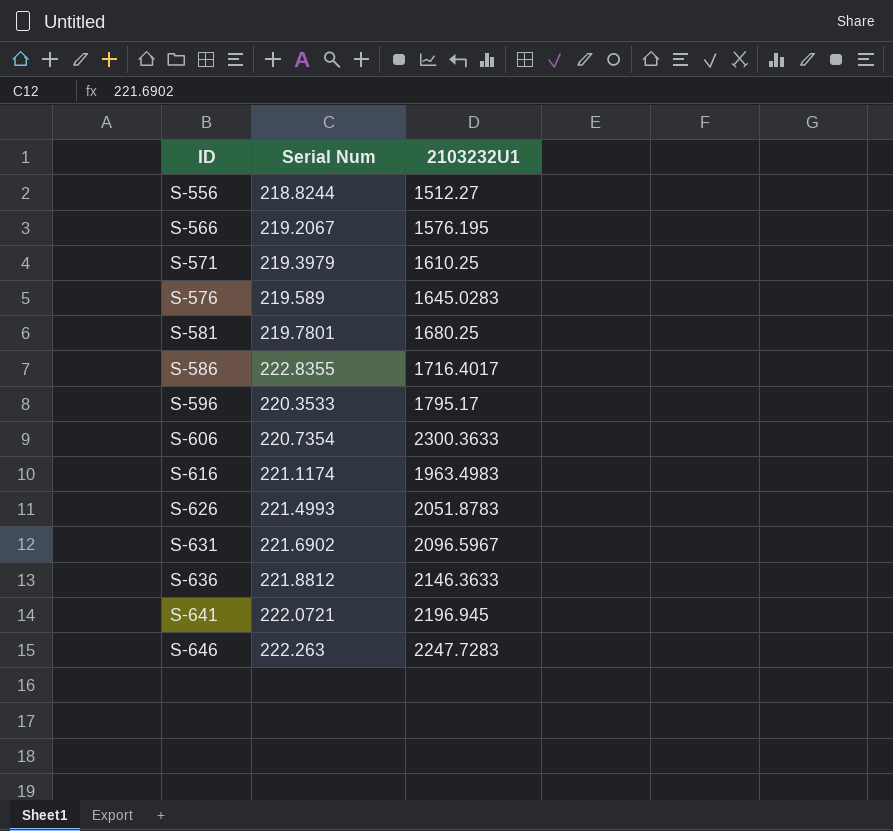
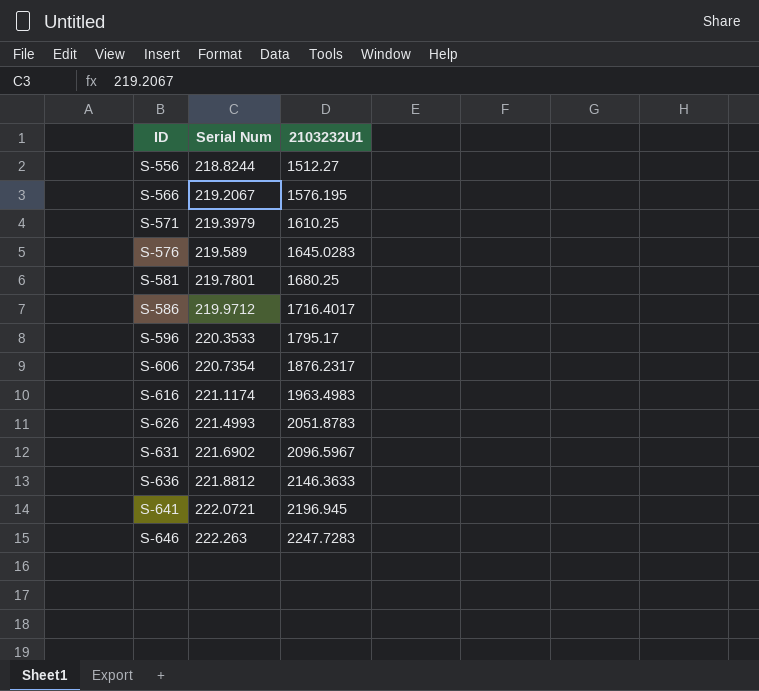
S-586 | Serial Num: 222.8355 -> 219.9712
S-606 | 2103232U1: 2300.3633 -> 1876.2317

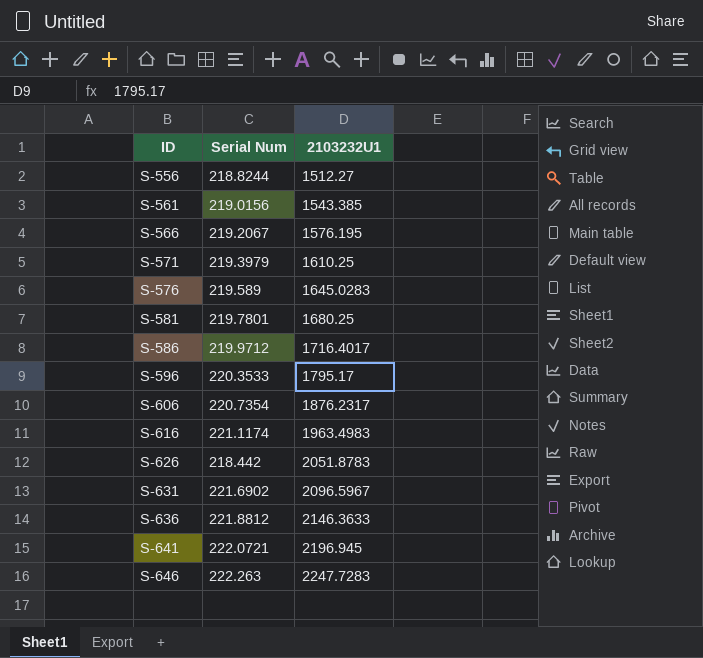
row S-561: none -> 219.0156 | 1543.385
S-626 | Serial Num: 221.4993 -> 218.442

